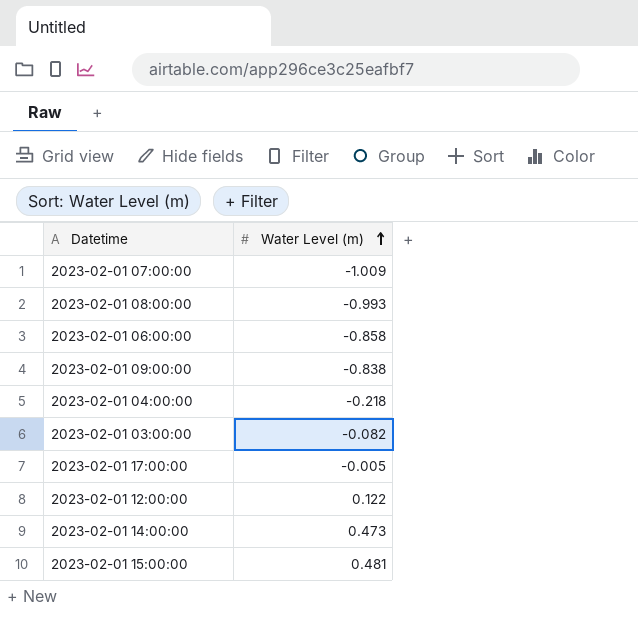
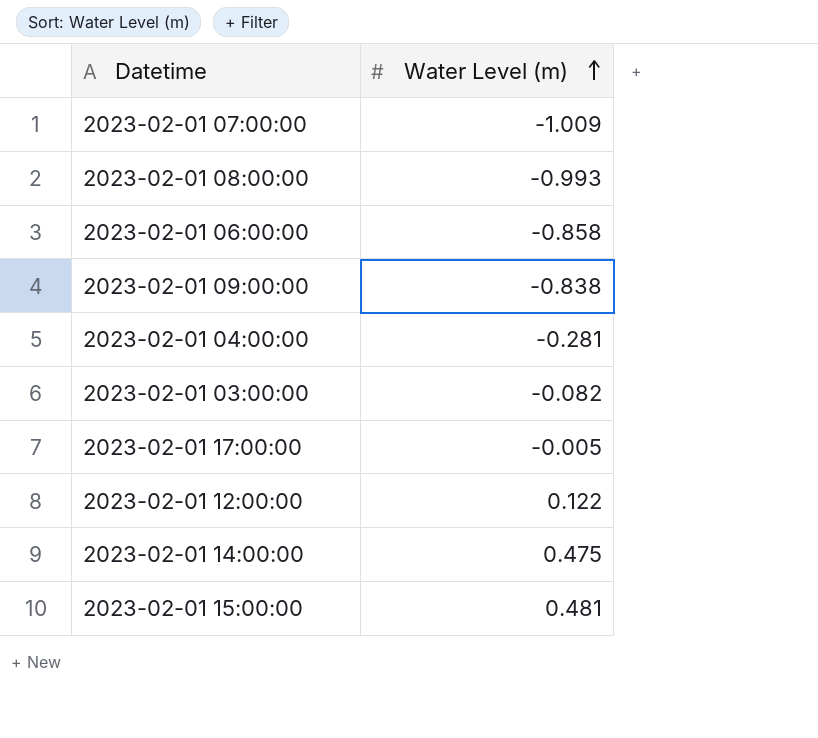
2023-02-01 04:00:00 | Water Level (m): -0.218 -> -0.281
2023-02-01 14:00:00 | Water Level (m): 0.473 -> 0.475

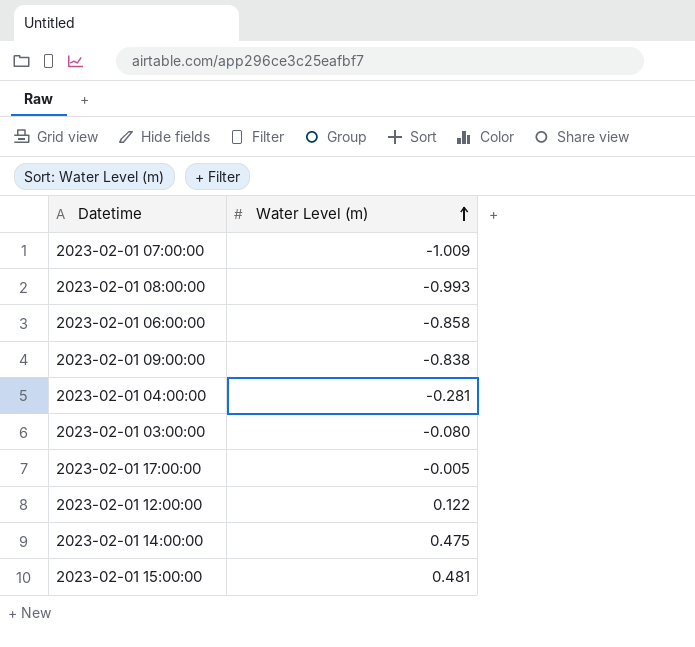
2023-02-01 03:00:00 | Water Level (m): -0.082 -> -0.080

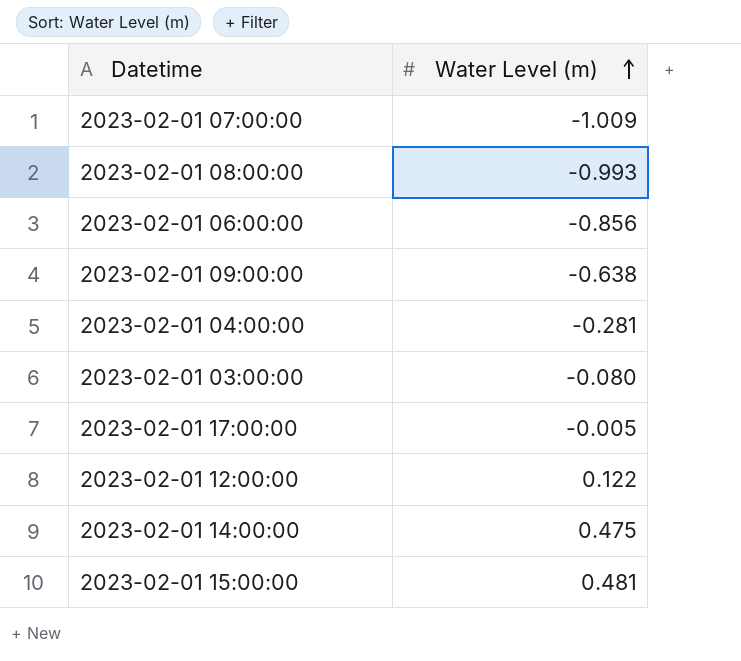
2023-02-01 06:00:00 | Water Level (m): -0.858 -> -0.856
2023-02-01 09:00:00 | Water Level (m): -0.838 -> -0.638

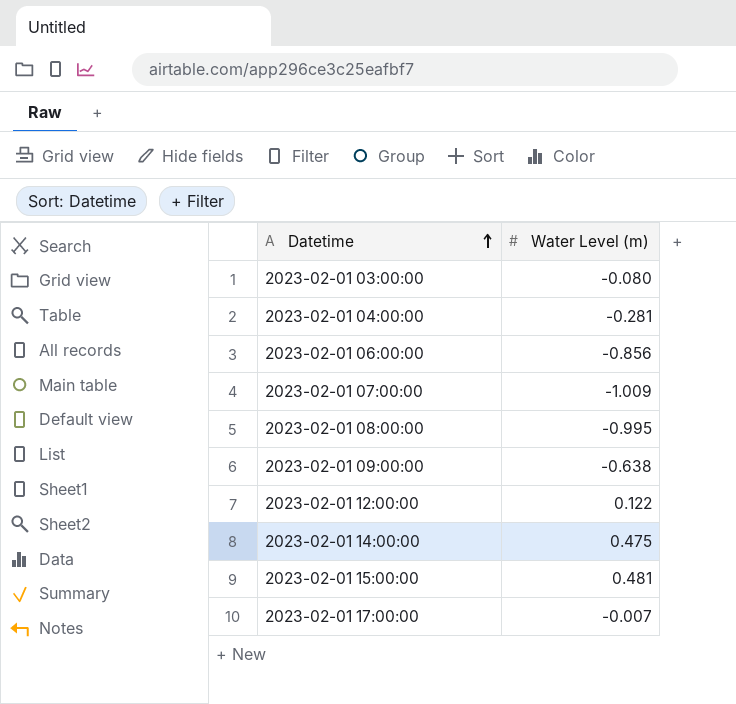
row order: Water Level (m) ascending -> Datetime ascending
2023-02-01 08:00:00 | Water Level (m): -0.993 -> -0.995
2023-02-01 17:00:00 | Water Level (m): -0.005 -> -0.007

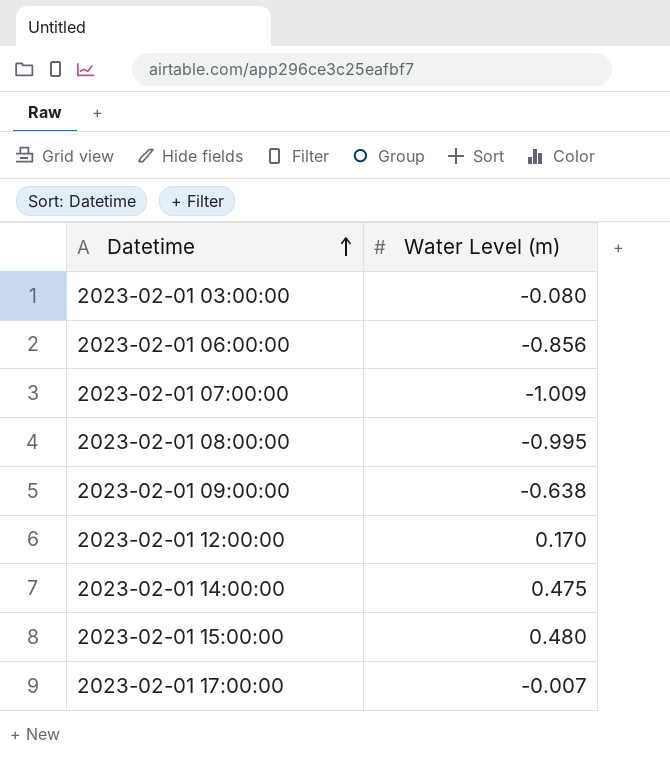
row 2023-02-01 04:00:00: -0.281 -> none
2023-02-01 12:00:00 | Water Level (m): 0.122 -> 0.170
2023-02-01 15:00:00 | Water Level (m): 0.481 -> 0.480

